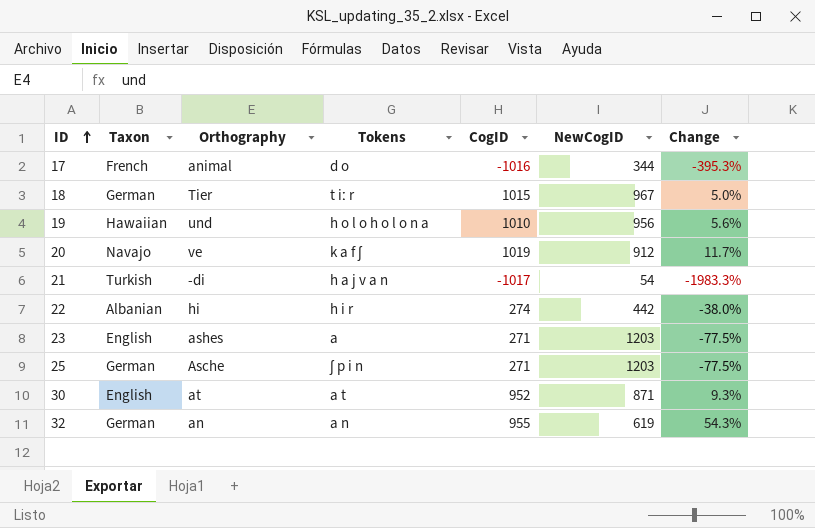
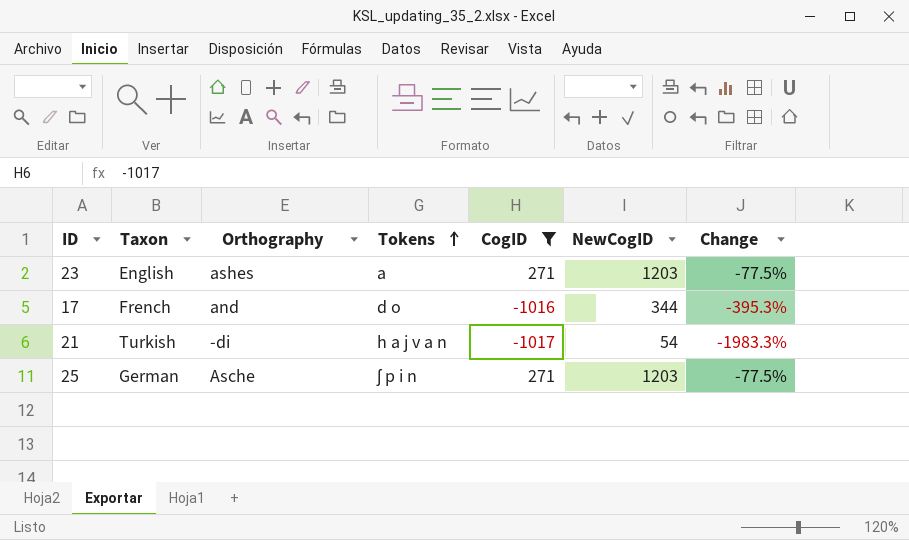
filter: none -> CogID <= 271
row order: ID ascending -> Tokens ascending
17 | Orthography: animal -> and

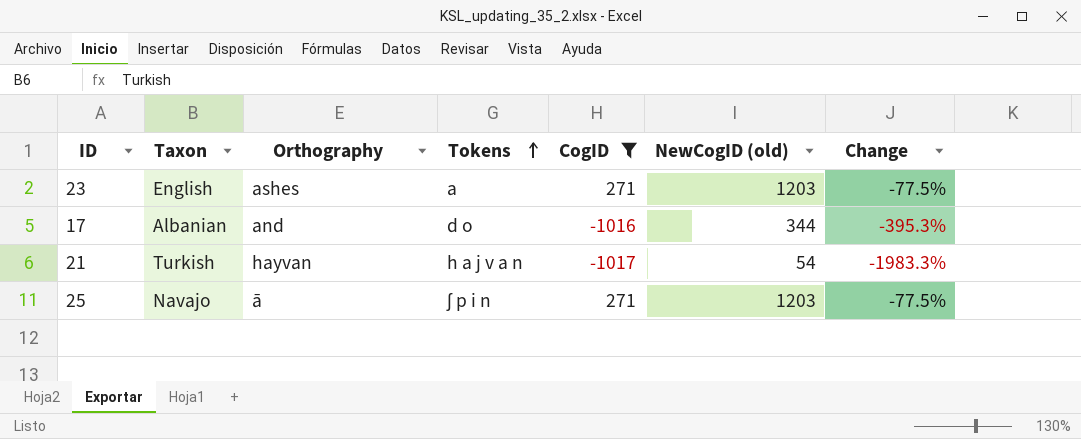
column name: NewCogID -> NewCogID (old)
17 | Taxon: French -> Albanian
21 | Orthography: -di -> hayvan
25 | Taxon: German -> Navajo
25 | Orthography: Asche -> ā

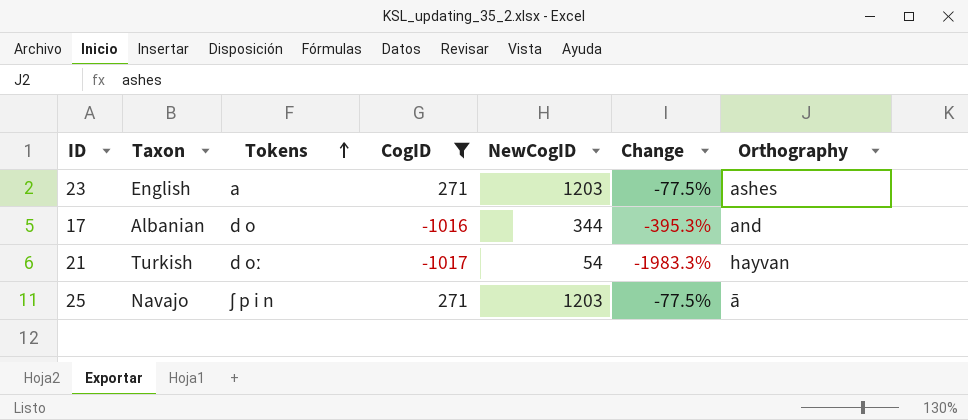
column name: NewCogID (old) -> NewCogID
column Orthography | position: 3 -> 7
21 | Tokens: h a j v a n -> d oː

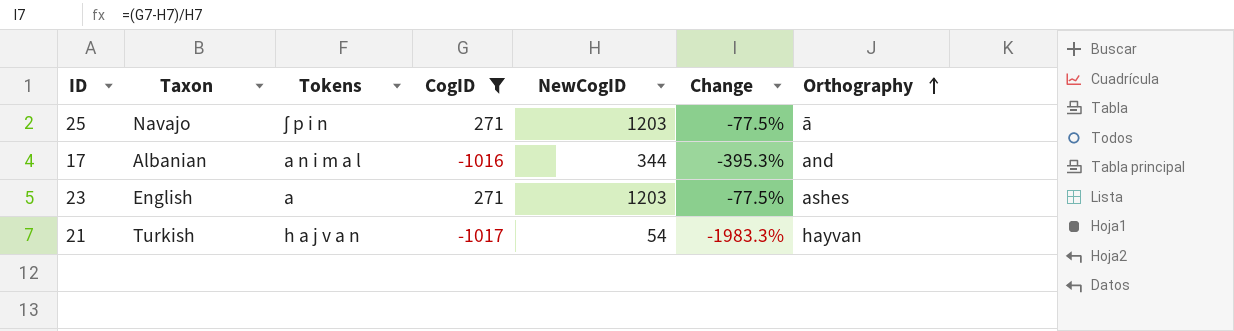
row order: Tokens ascending -> Orthography ascending
17 | Tokens: d o -> a n i m a l
21 | Tokens: d oː -> h a j v a n

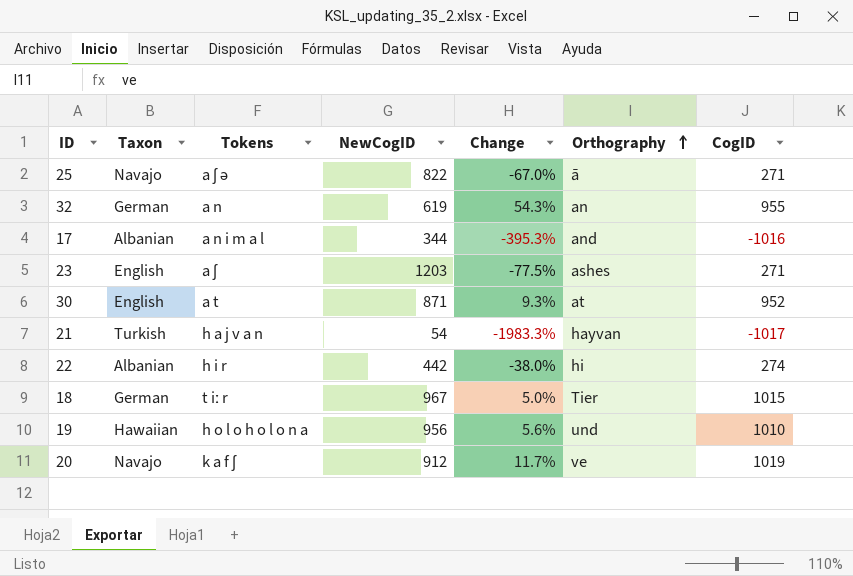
filter: CogID <= 271 -> none
column CogID | position: 4 -> 7
25 | Tokens: ʃ p i n -> a ʃ ə
25 | NewCogID: 1203 -> 822
25 | Change: -77.5% -> -67.0%
23 | Tokens: a -> a ʃ

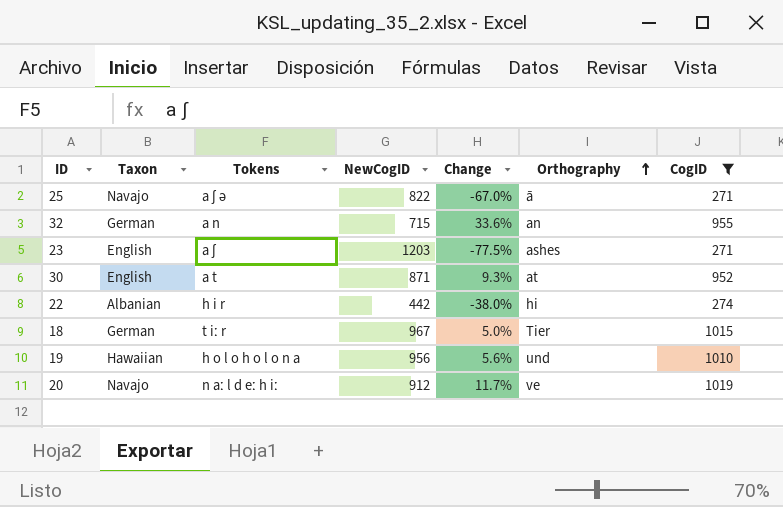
filter: none -> CogID >= 271
32 | NewCogID: 619 -> 715
32 | Change: 54.3% -> 33.6%
20 | Tokens: k a f ʃ -> n aː l d eː h iː

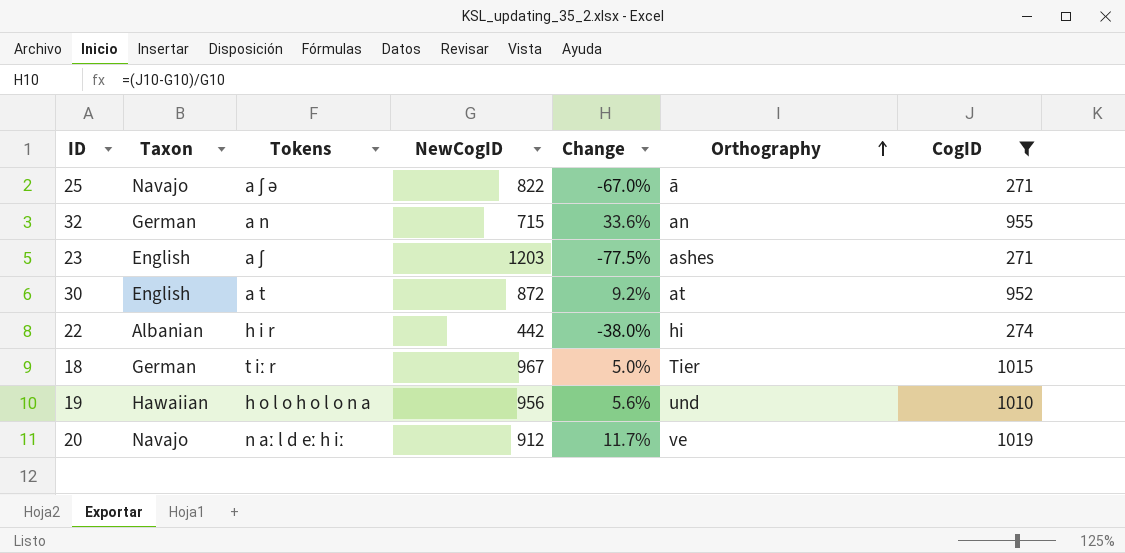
30 | NewCogID: 871 -> 872
30 | Change: 9.3% -> 9.2%

